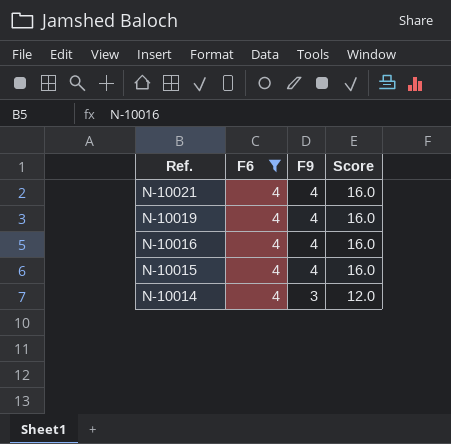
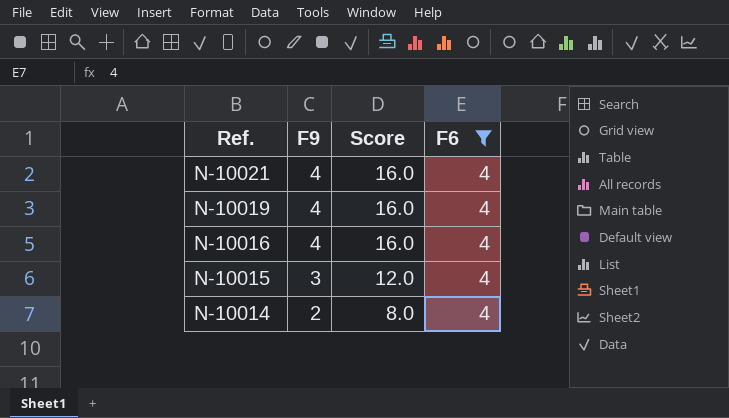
column F6 | position: 2 -> 4
N-10015 | F9: 4 -> 3
N-10015 | Score: 16.0 -> 12.0
N-10014 | F9: 3 -> 2
N-10014 | Score: 12.0 -> 8.0

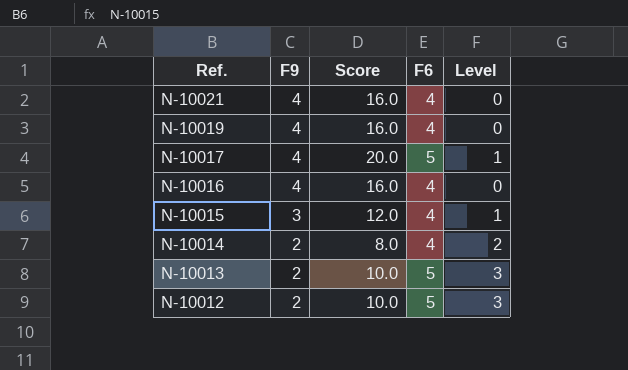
filter: F6 = 4 -> none
column Level | formula: none -> [F6] - [F9]

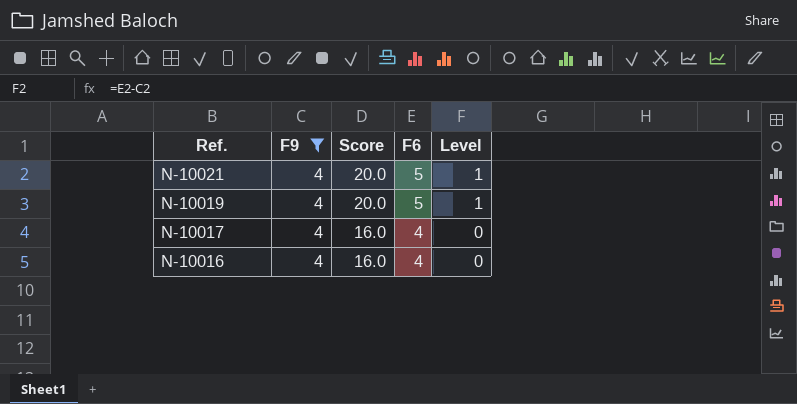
filter: none -> F9 = 4
N-10021 | Score: 16.0 -> 20.0
N-10021 | F6: 4 -> 5
N-10021 | Level: 0 -> 1
N-10019 | Score: 16.0 -> 20.0
N-10019 | F6: 4 -> 5
N-10019 | Level: 0 -> 1
N-10017 | Score: 20.0 -> 16.0
N-10017 | F6: 5 -> 4
N-10017 | Level: 1 -> 0

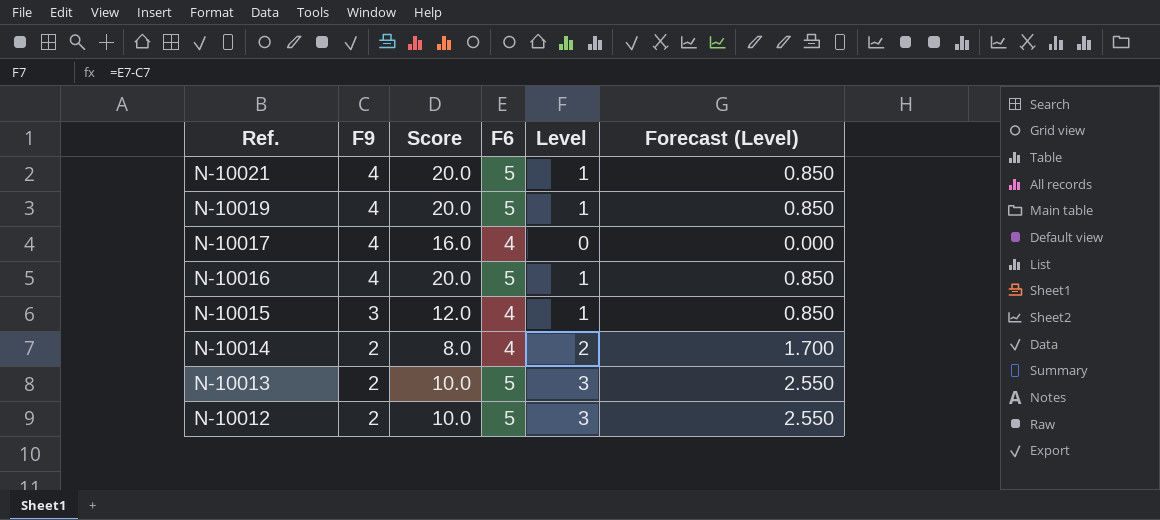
filter: F9 = 4 -> none
column Forecast (Level) | formula: none -> [Level] * 0.85
N-10016 | Score: 16.0 -> 20.0
N-10016 | F6: 4 -> 5
N-10016 | Level: 0 -> 1

